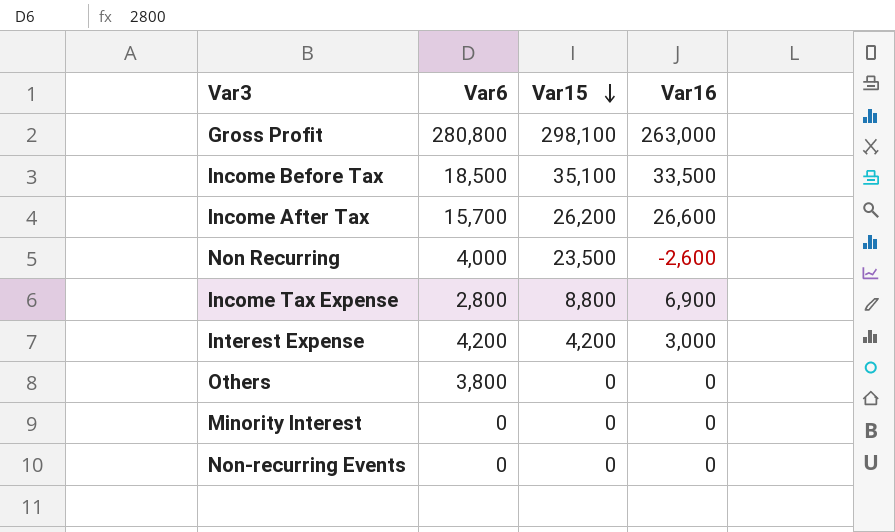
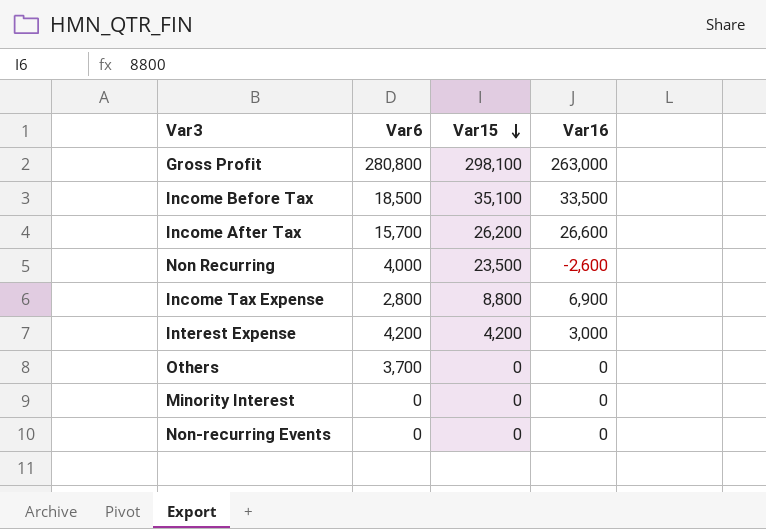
Others | Var6: 3,800 -> 3,700

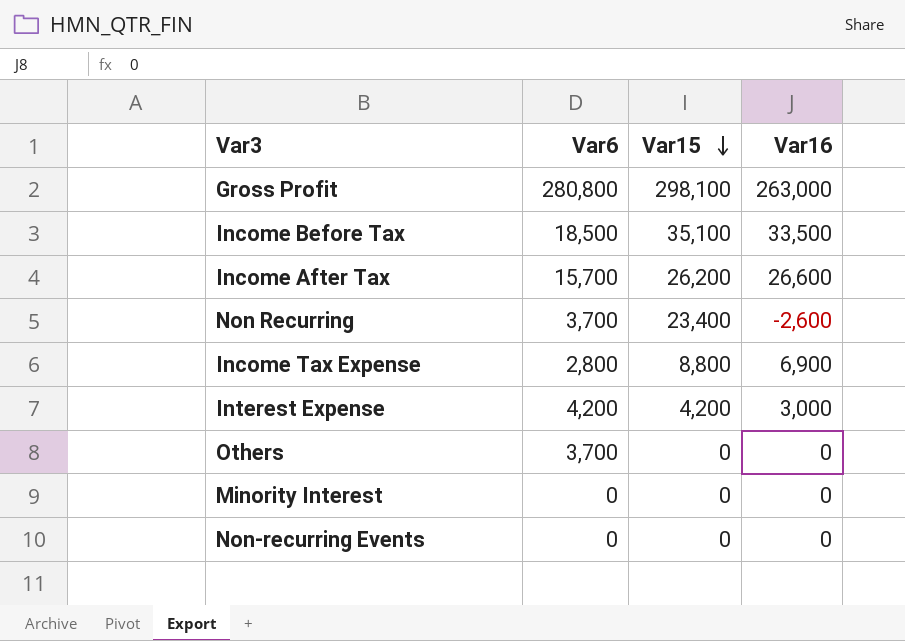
Non Recurring | Var6: 4,000 -> 3,700
Non Recurring | Var15: 23,500 -> 23,400

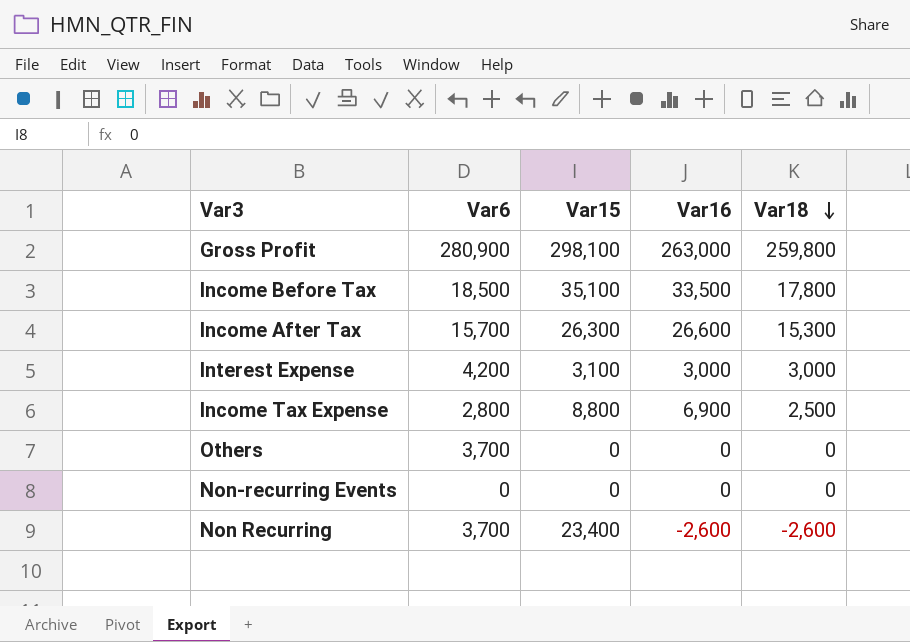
row order: Var15 descending -> Var18 descending
column Var18 | position: none -> 5
row Minority Interest: 0 | 0 | 0 -> none
Gross Profit | Var6: 280,800 -> 280,900
Income After Tax | Var15: 26,200 -> 26,300
Interest Expense | Var15: 4,200 -> 3,100

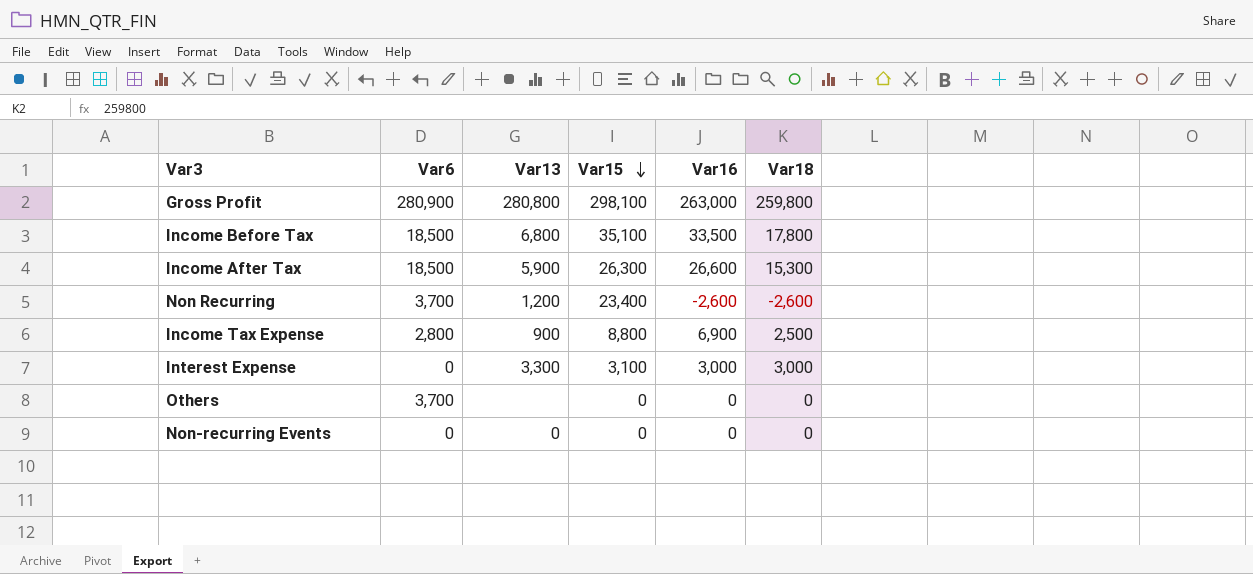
row order: Var18 descending -> Var15 descending
column Var13 | position: none -> 3
Income After Tax | Var6: 15,700 -> 18,500
Interest Expense | Var6: 4,200 -> 0

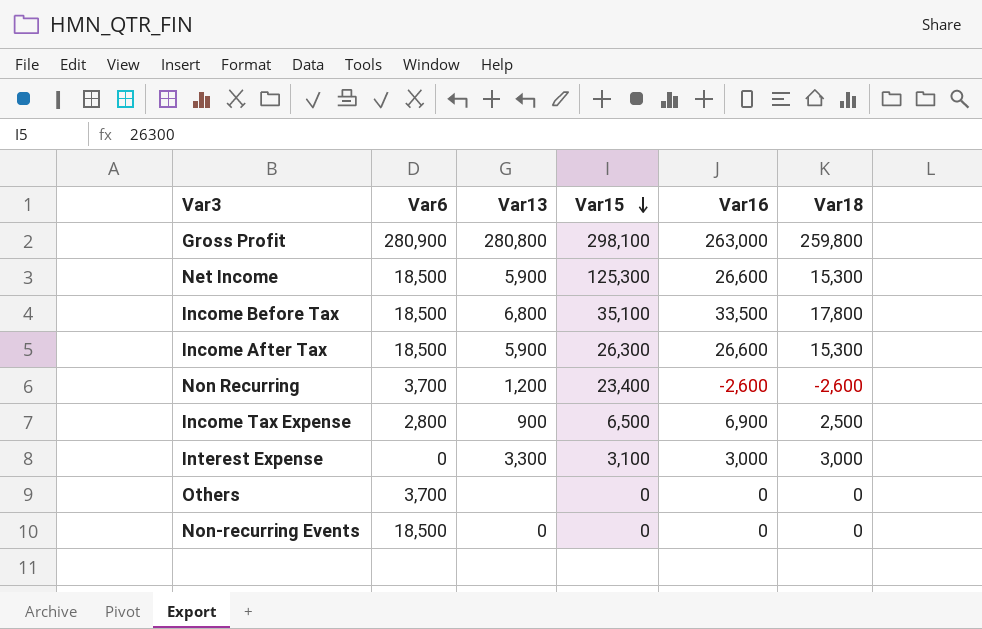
row Net Income: none -> 18,500 | 5,900 | 125,300 | 26,600 | 15,300
Income Tax Expense | Var15: 8,800 -> 6,500
Non-recurring Events | Var6: 0 -> 18,500

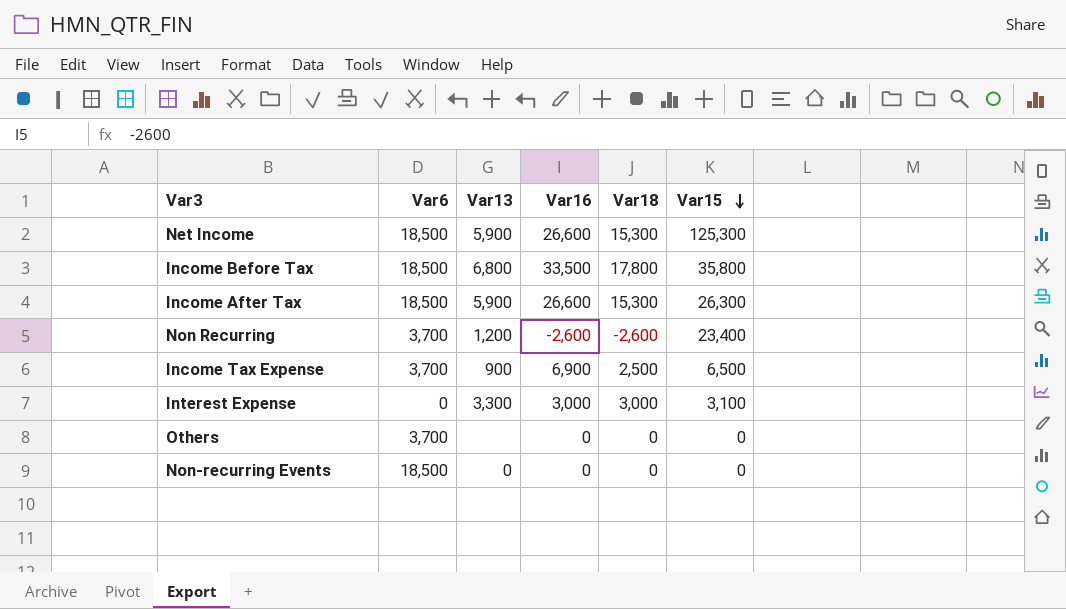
column Var15 | position: 4 -> 6
row Gross Profit: 280,900 | 280,800 | 298,100 | 263,000 | 259,800 -> none
Income Before Tax | Var15: 35,100 -> 35,800
Income Tax Expense | Var6: 2,800 -> 3,700

